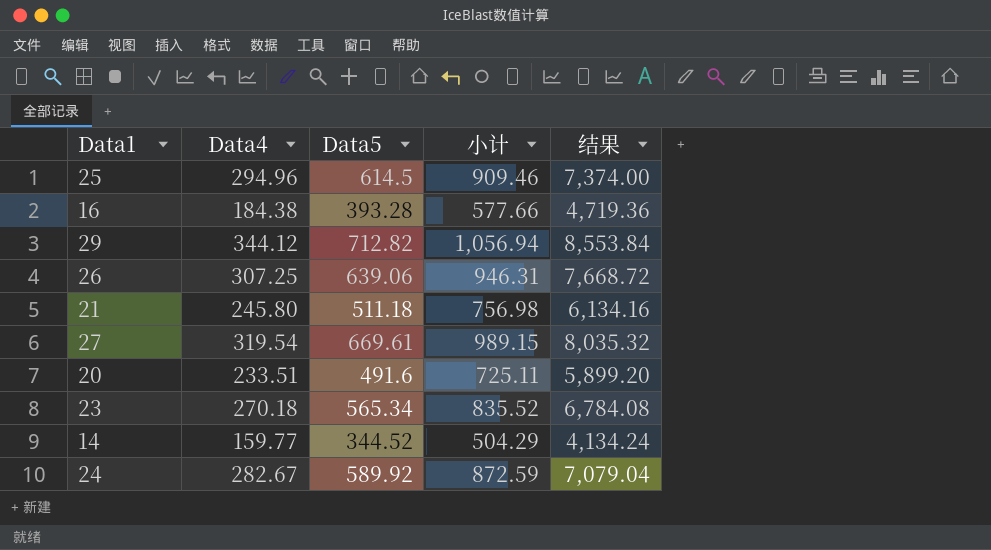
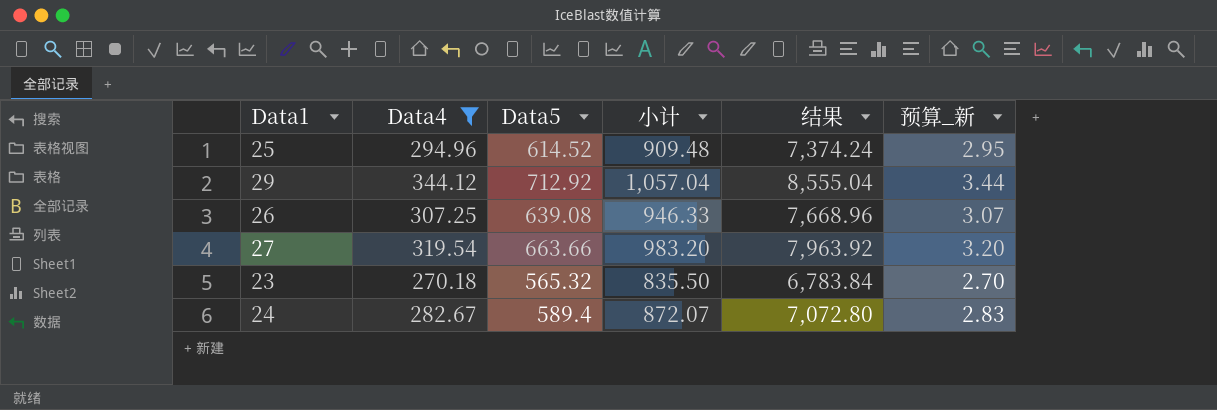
filter: none -> Data4 >= 270.18
column 预算_新 | formula: none -> [Data4] * 0.01
25 | Data5: 614.5 -> 614.52
25 | 小计: 909.46 -> 909.48
25 | 结果: 7,374.00 -> 7,374.24
29 | Data5: 712.82 -> 712.92
29 | 小计: 1,056.94 -> 1,057.04
29 | 结果: 8,553.84 -> 8,555.04
26 | Data5: 639.06 -> 639.08
26 | 小计: 946.31 -> 946.33
26 | 结果: 7,668.72 -> 7,668.96
27 | Data5: 669.61 -> 663.66
27 | 小计: 989.15 -> 983.20
27 | 结果: 8,035.32 -> 7,963.92
23 | Data5: 565.34 -> 565.32
23 | 小计: 835.52 -> 835.50
23 | 结果: 6,784.08 -> 6,783.84
24 | Data5: 589.92 -> 589.4
24 | 小计: 872.59 -> 872.07
24 | 结果: 7,079.04 -> 7,072.80

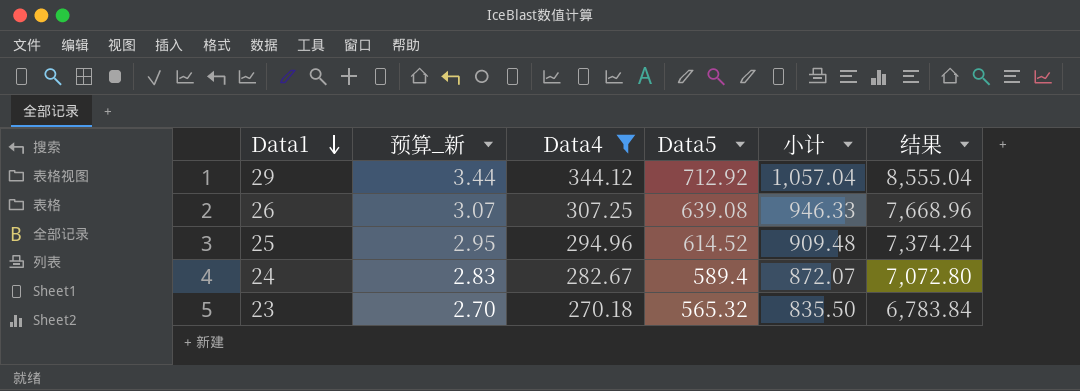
row order: none -> Data1 descending
column 预算_新 | position: 6 -> 2
row 27: 319.54 | 663.66 | 983.20 | 7,963.92 | 3.20 -> none

